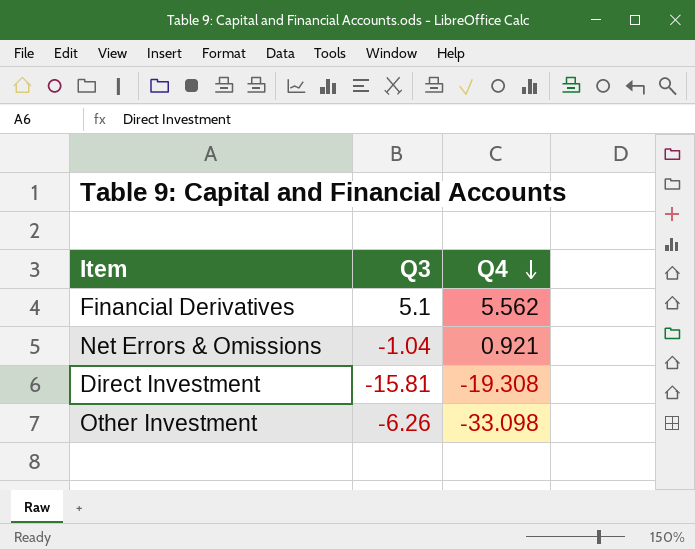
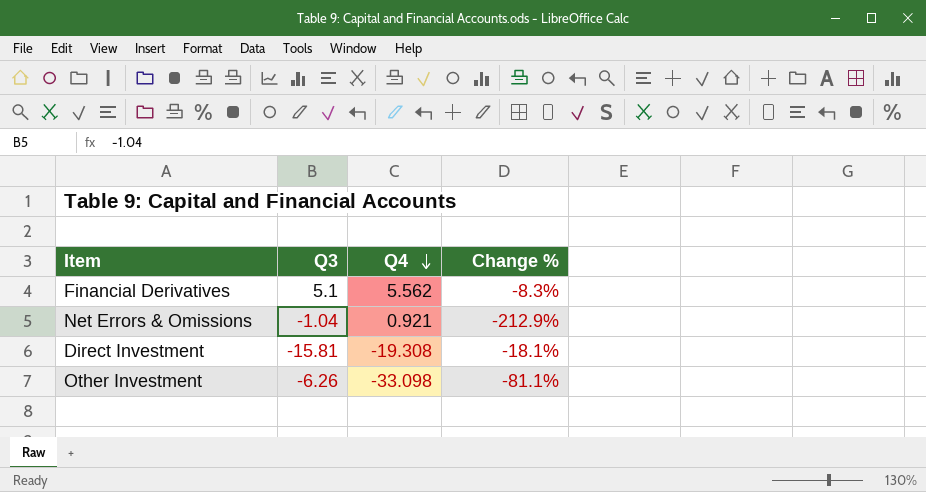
column Change % | formula: none -> ([Q3] - [Q4]) / [Q4]

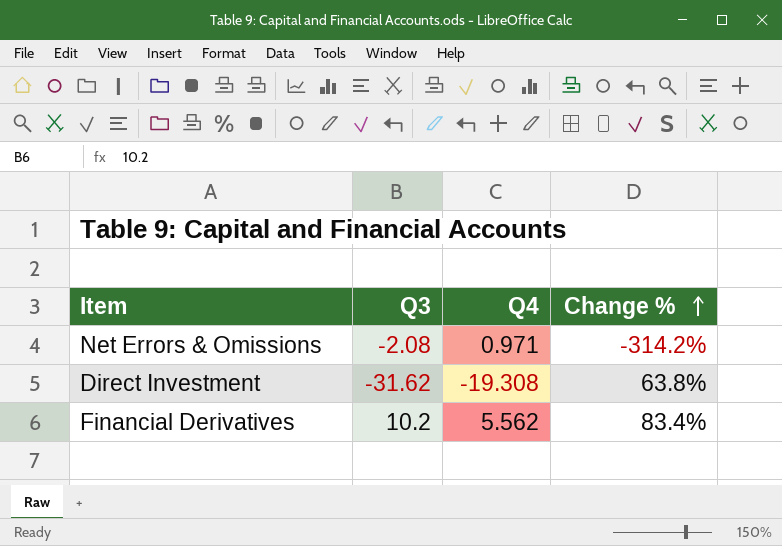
row order: Q4 descending -> Change % ascending
row Other Investment: -6.26 | -33.098 | -81.1% -> none
Net Errors & Omissions | Q3: -1.04 -> -2.08
Net Errors & Omissions | Q4: 0.921 -> 0.971
Net Errors & Omissions | Change %: -212.9% -> -314.2%
Direct Investment | Q3: -15.81 -> -31.62
Direct Investment | Change %: -18.1% -> 63.8%
Financial Derivatives | Q3: 5.1 -> 10.2
Financial Derivatives | Change %: -8.3% -> 83.4%

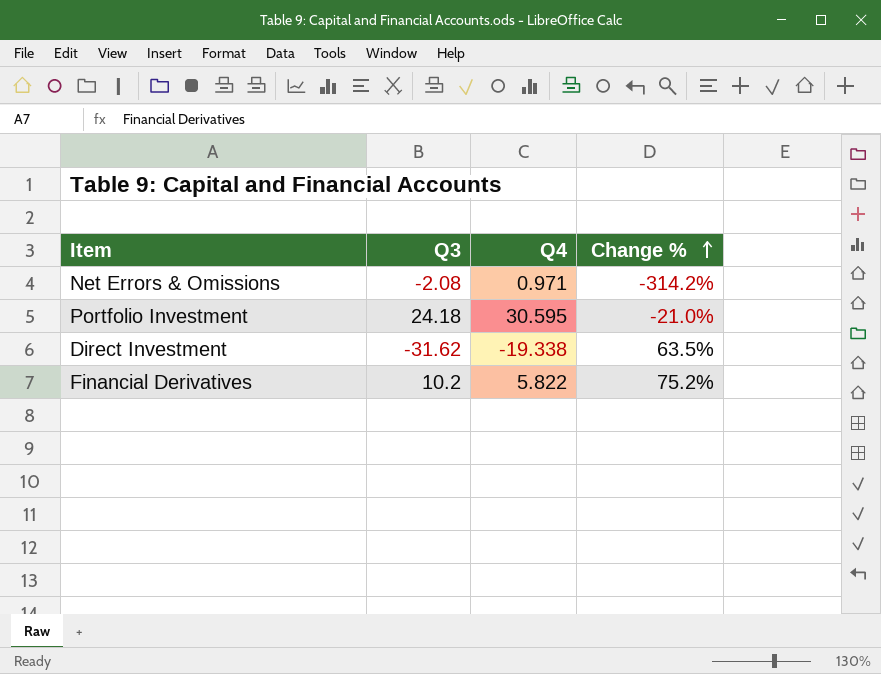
row Portfolio Investment: none -> 24.18 | 30.595 | -21.0%
Direct Investment | Q4: -19.308 -> -19.338
Direct Investment | Change %: 63.8% -> 63.5%
Financial Derivatives | Q4: 5.562 -> 5.822
Financial Derivatives | Change %: 83.4% -> 75.2%

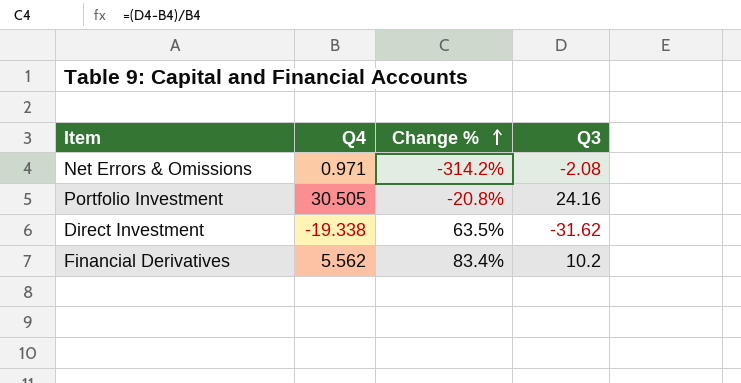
column Q3 | position: 2 -> 4
Portfolio Investment | Q4: 30.595 -> 30.505
Portfolio Investment | Change %: -21.0% -> -20.8%
Portfolio Investment | Q3: 24.18 -> 24.16
Financial Derivatives | Q4: 5.822 -> 5.562
Financial Derivatives | Change %: 75.2% -> 83.4%

